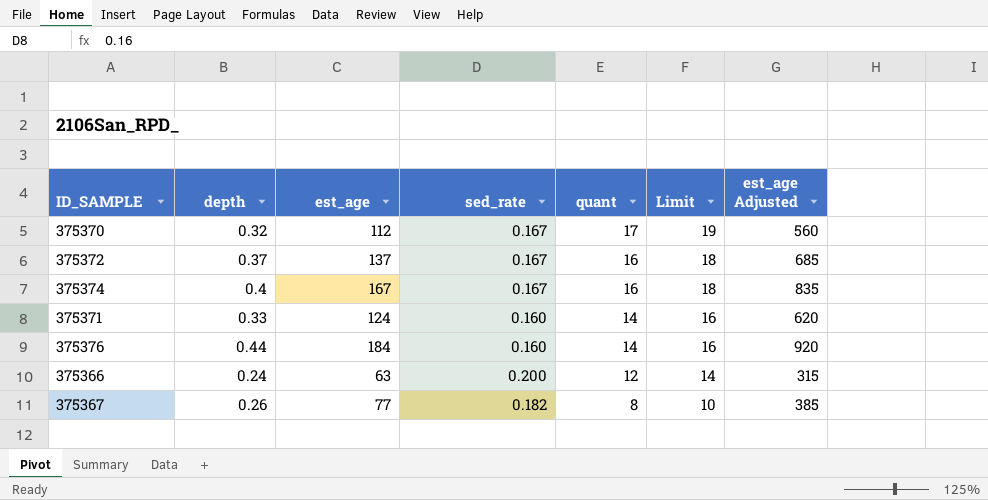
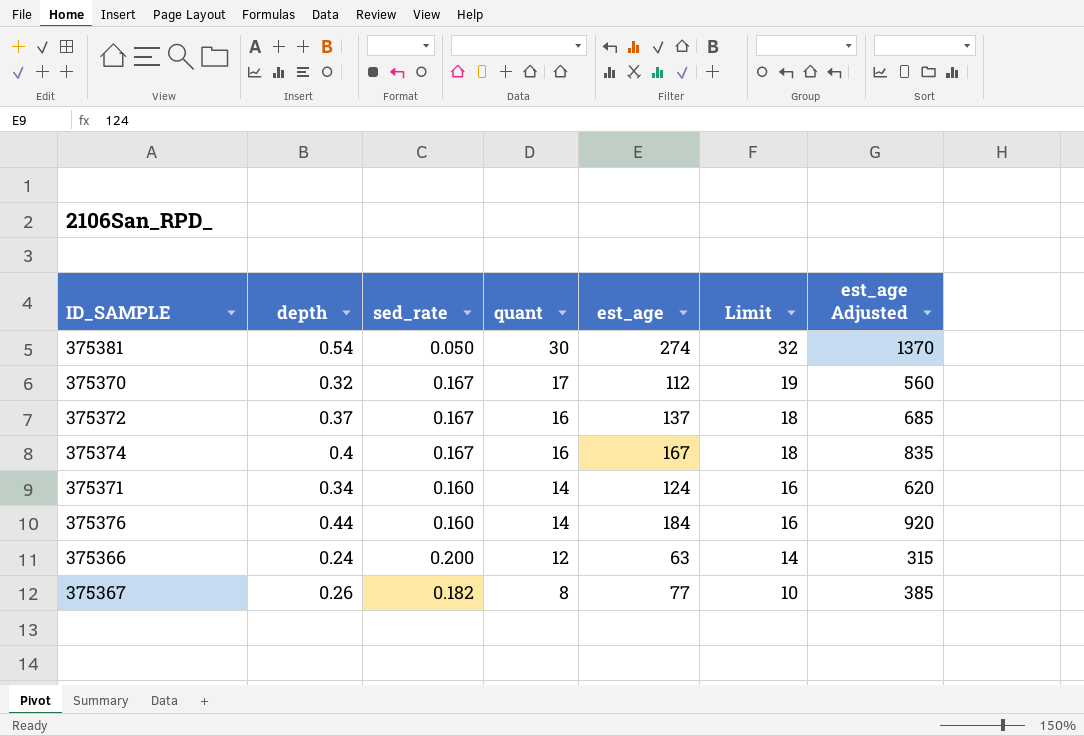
column est_age | position: 3 -> 5
row 375381: none -> 0.54 | 0.050 | 30 | 274 | 32 | 1370
375371 | depth: 0.33 -> 0.34

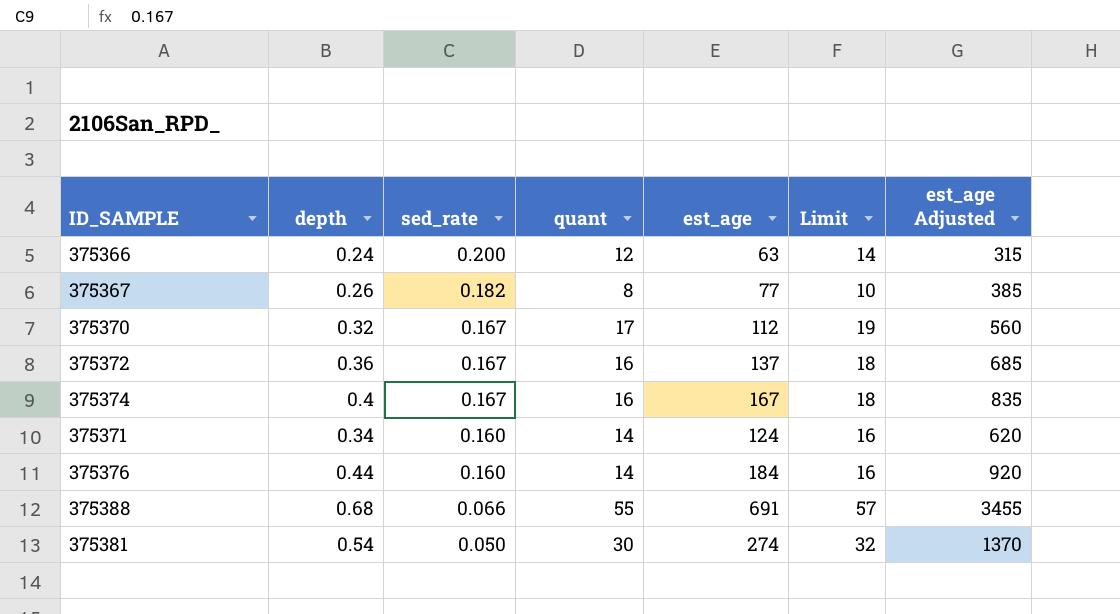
row order: quant descending -> sed_rate descending
375372 | depth: 0.37 -> 0.36
row 375388: none -> 0.68 | 0.066 | 55 | 691 | 57 | 3455

